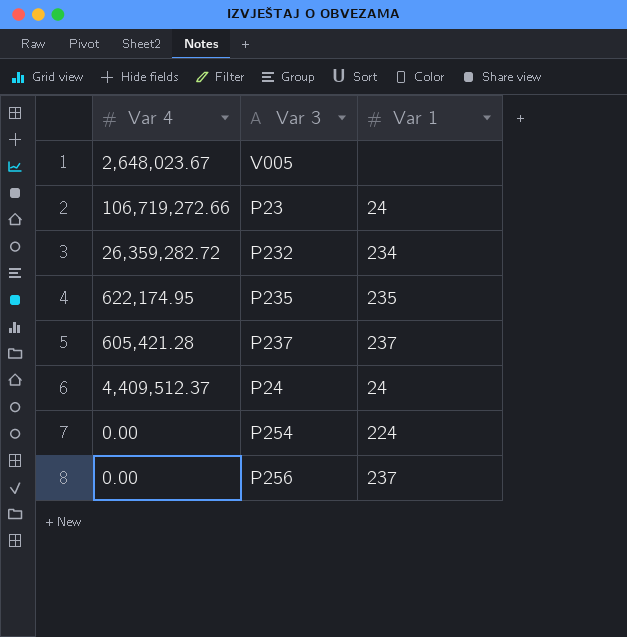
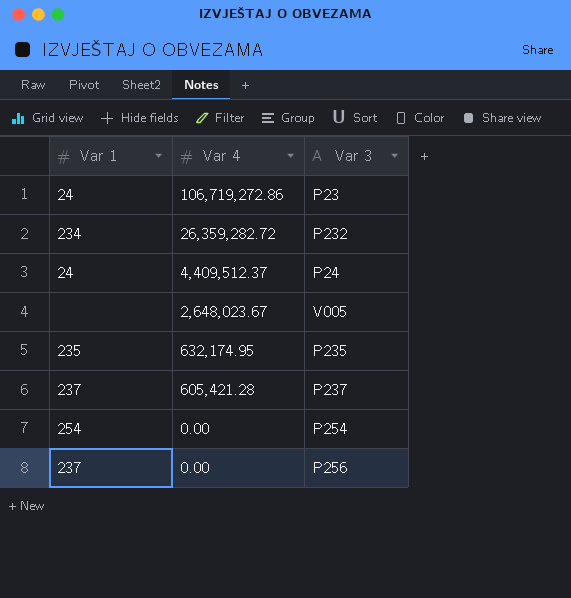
row order: none -> Var 4 descending
column Var 1 | position: 3 -> 1
P23 | Var 4: 106,719,272.66 -> 106,719,272.86
P235 | Var 4: 622,174.95 -> 632,174.95
P254 | Var 1: 224 -> 254

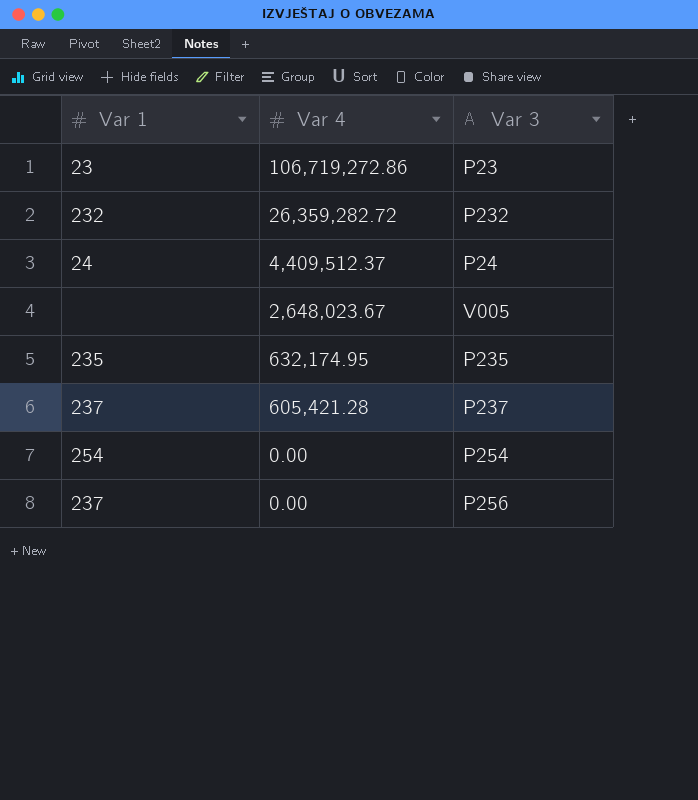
P23 | Var 1: 24 -> 23
P232 | Var 1: 234 -> 232

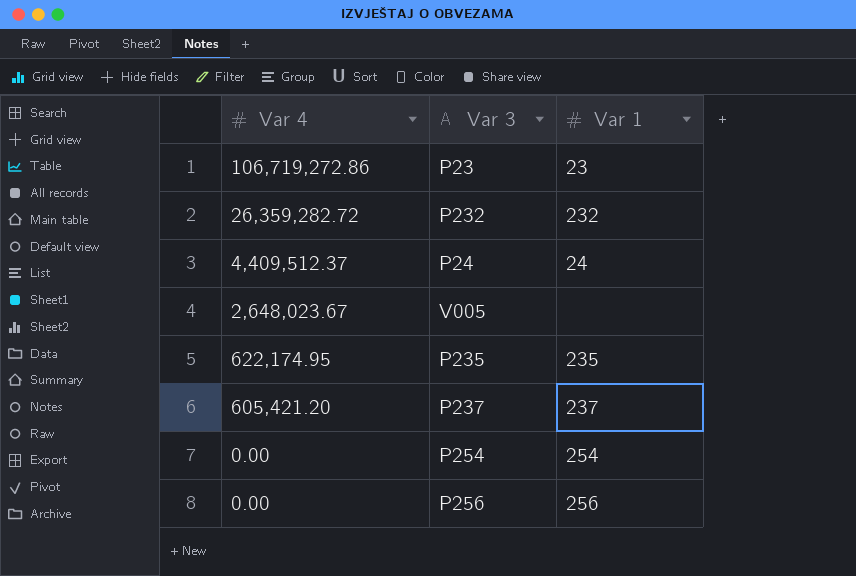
column Var 1 | position: 1 -> 3
P235 | Var 4: 632,174.95 -> 622,174.95
P237 | Var 4: 605,421.28 -> 605,421.20
P256 | Var 1: 237 -> 256

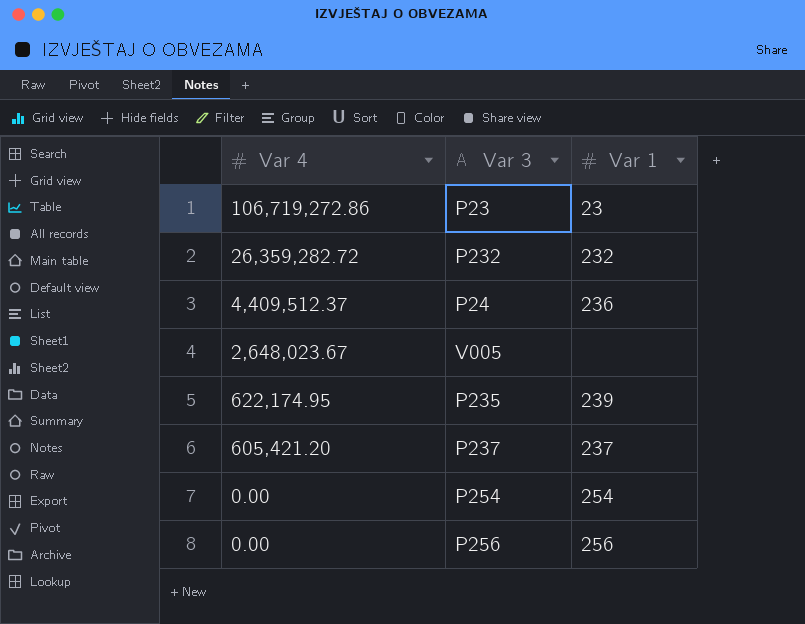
P24 | Var 1: 24 -> 236
P235 | Var 1: 235 -> 239

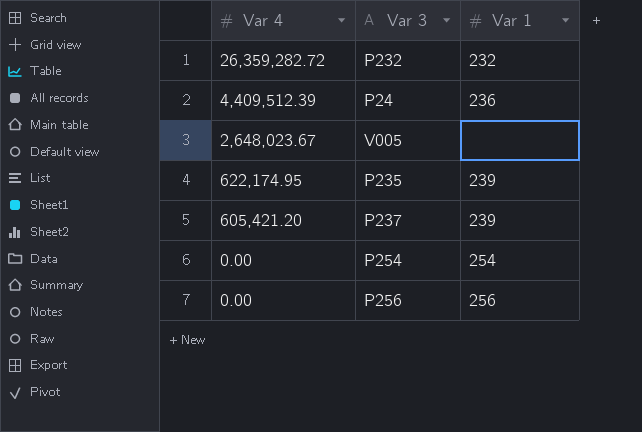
row P23: 106,719,272.86 | 23 -> none
P24 | Var 4: 4,409,512.37 -> 4,409,512.39
P237 | Var 1: 237 -> 239

